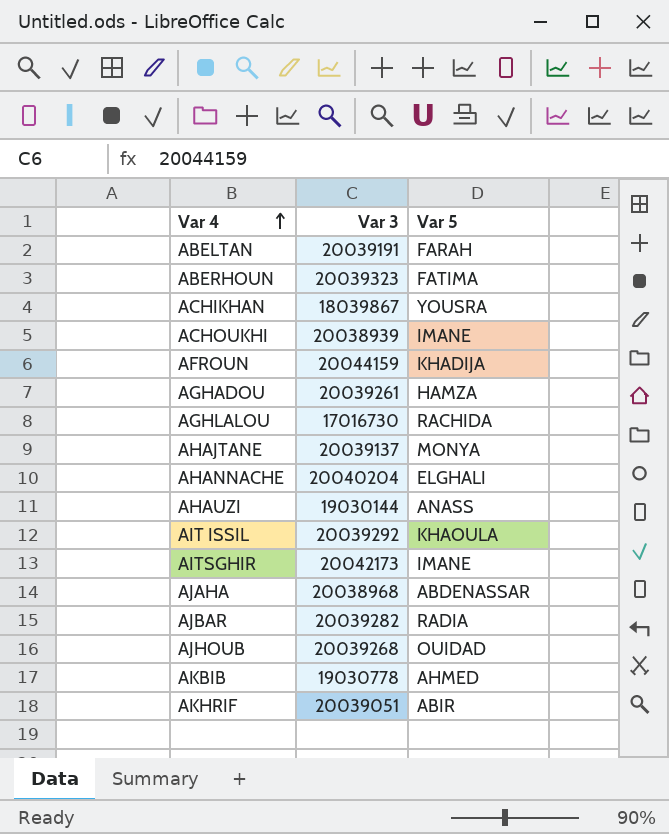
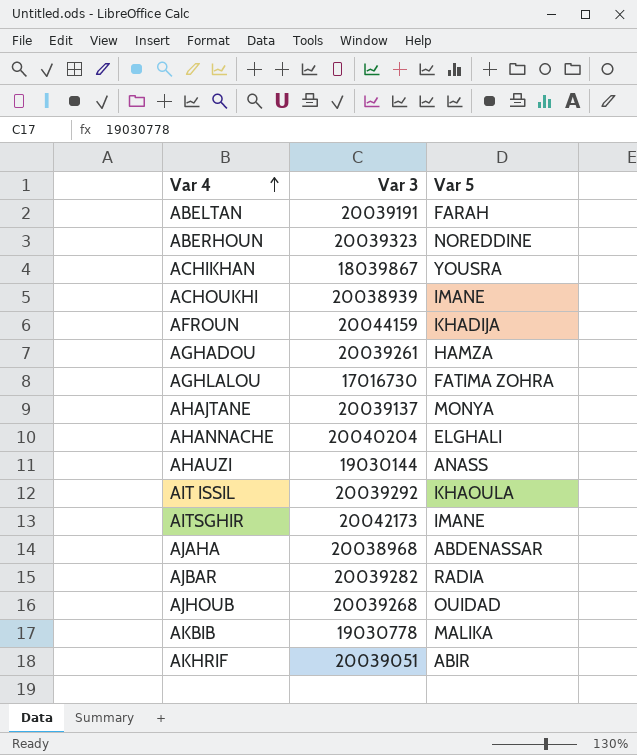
ABERHOUN | Var 5: FATIMA -> NOREDDINE
AGHLALOU | Var 5: RACHIDA -> FATIMA ZOHRA
AKBIB | Var 5: AHMED -> MALIKA

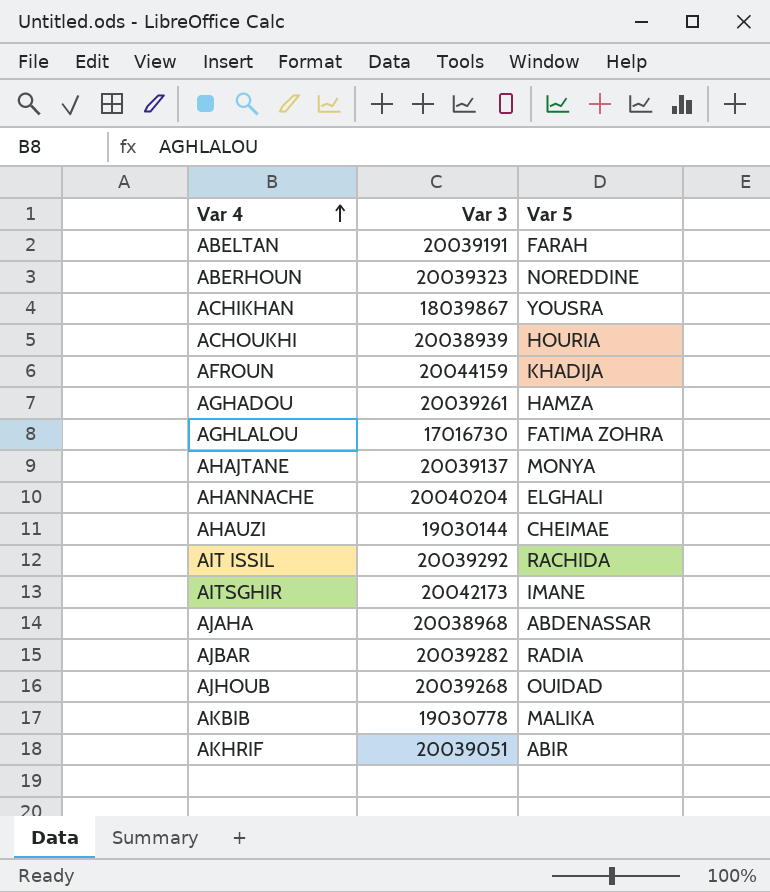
ACHOUKHI | Var 5: IMANE -> HOURIA
AHAUZI | Var 5: ANASS -> CHEIMAE
AIT ISSIL | Var 5: KHAOULA -> RACHIDA

